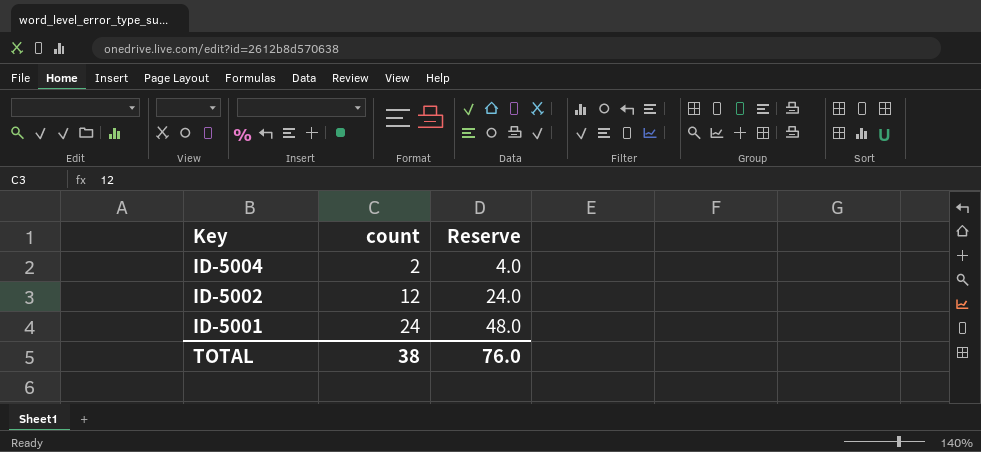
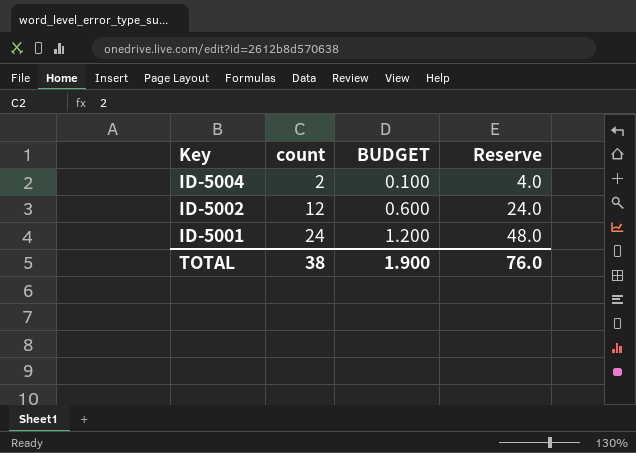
column BUDGET | formula: none -> [count] * 0.05

